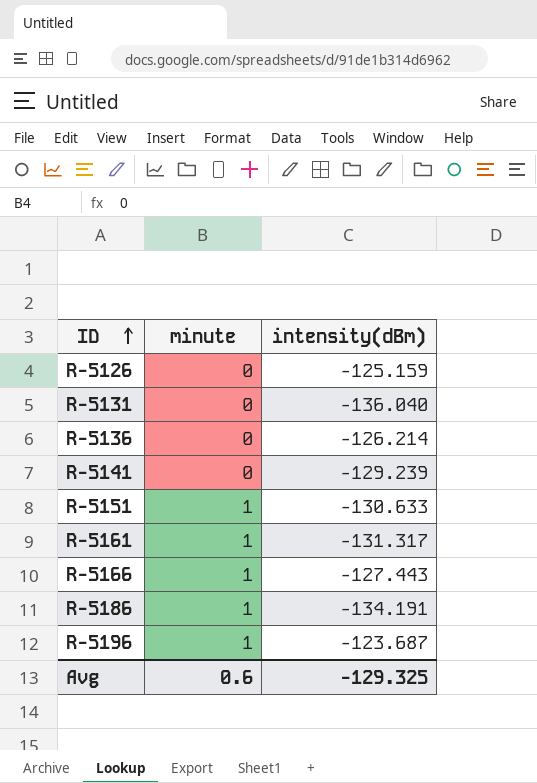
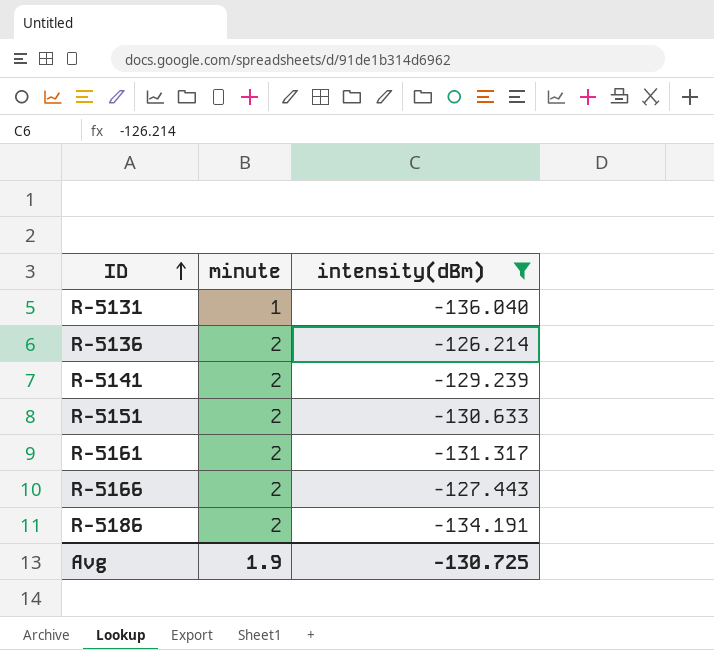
filter: none -> intensity(dBm) <= -126.214
R-5131 | minute: 0 -> 1
R-5136 | minute: 0 -> 2
R-5141 | minute: 0 -> 2
R-5151 | minute: 1 -> 2
R-5161 | minute: 1 -> 2
R-5166 | minute: 1 -> 2
R-5186 | minute: 1 -> 2
Avg | minute: 0.6 -> 1.9
Avg | intensity(dBm): -129.325 -> -130.725

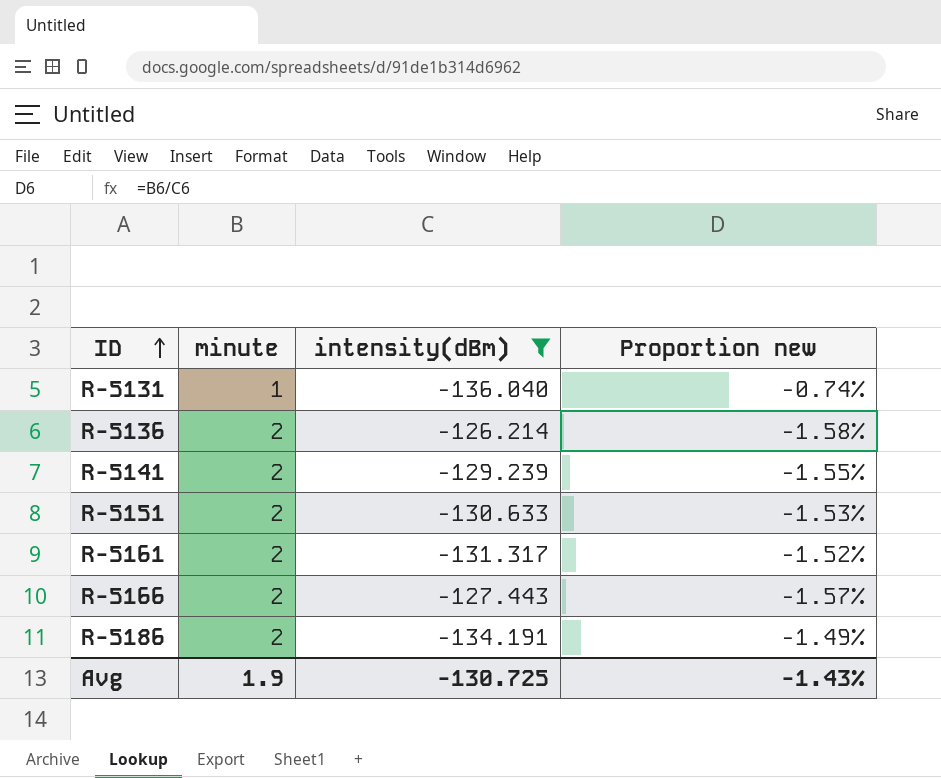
column Proportion new | formula: none -> [minute] / [intensity(dBm)]

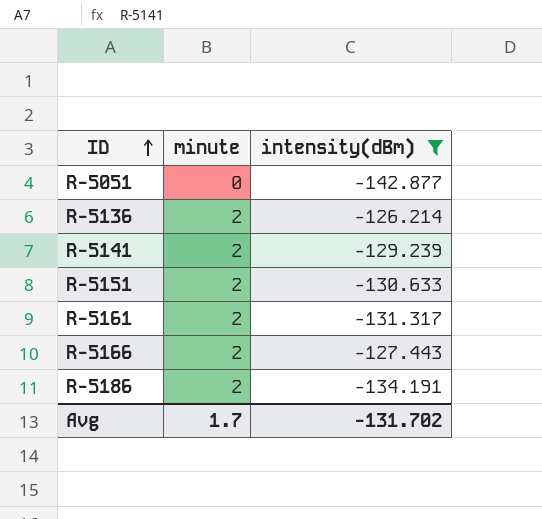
column Proportion new | formula: [minute] / [intensity(dBm)] -> none
row R-5131: 1 | -136.040 | -0.74% -> none
row R-5051: none -> 0 | -142.877
Avg | minute: 1.9 -> 1.7
Avg | intensity(dBm): -130.725 -> -131.702

